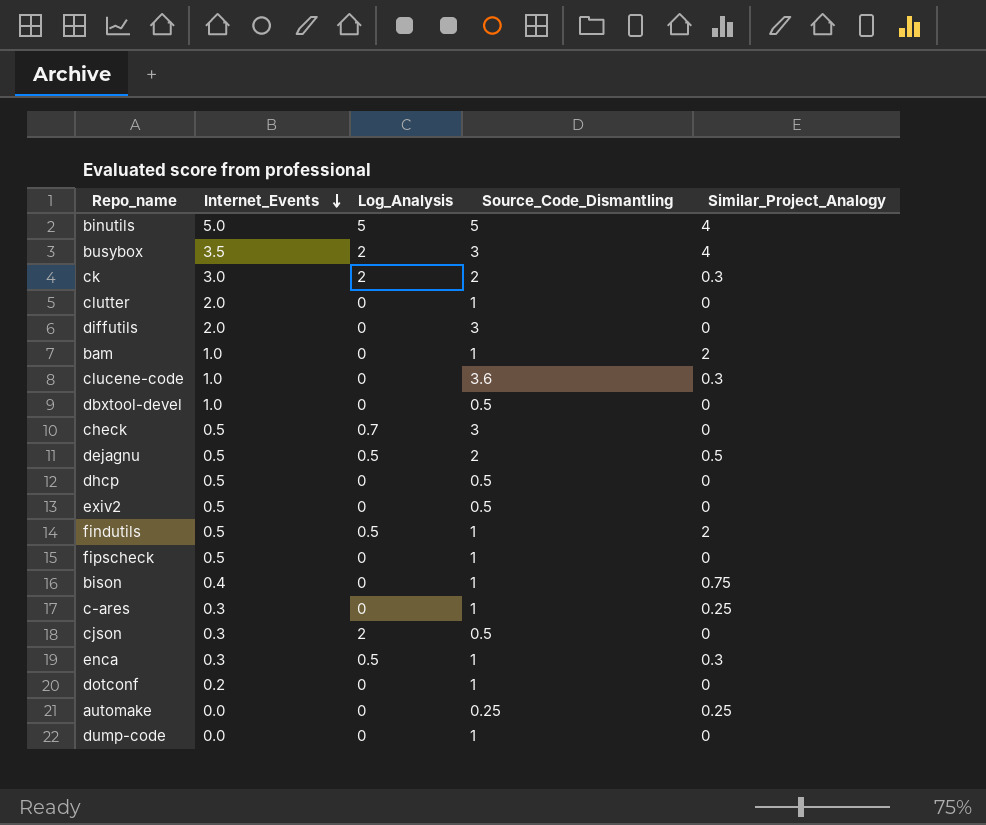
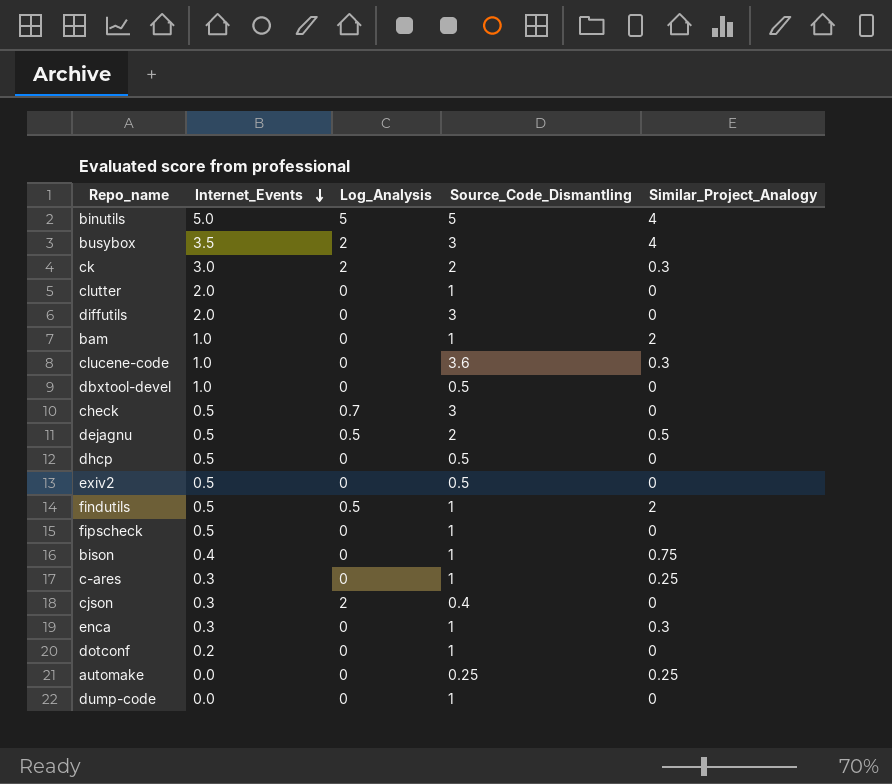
cjson | Source_Code_Dismantling: 0.5 -> 0.4
enca | Log_Analysis: 0.5 -> 0

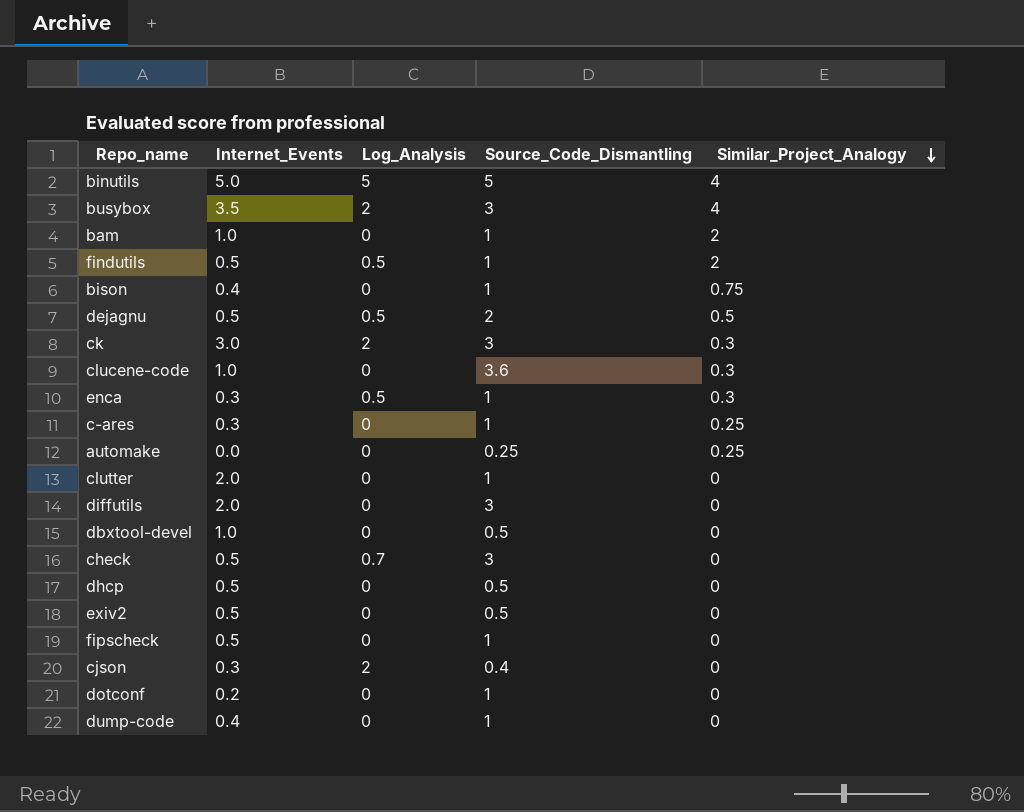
row order: Internet_Events descending -> Similar_Project_Analogy descending
ck | Source_Code_Dismantling: 2 -> 3
enca | Log_Analysis: 0 -> 0.5
dump-code | Internet_Events: 0.0 -> 0.4

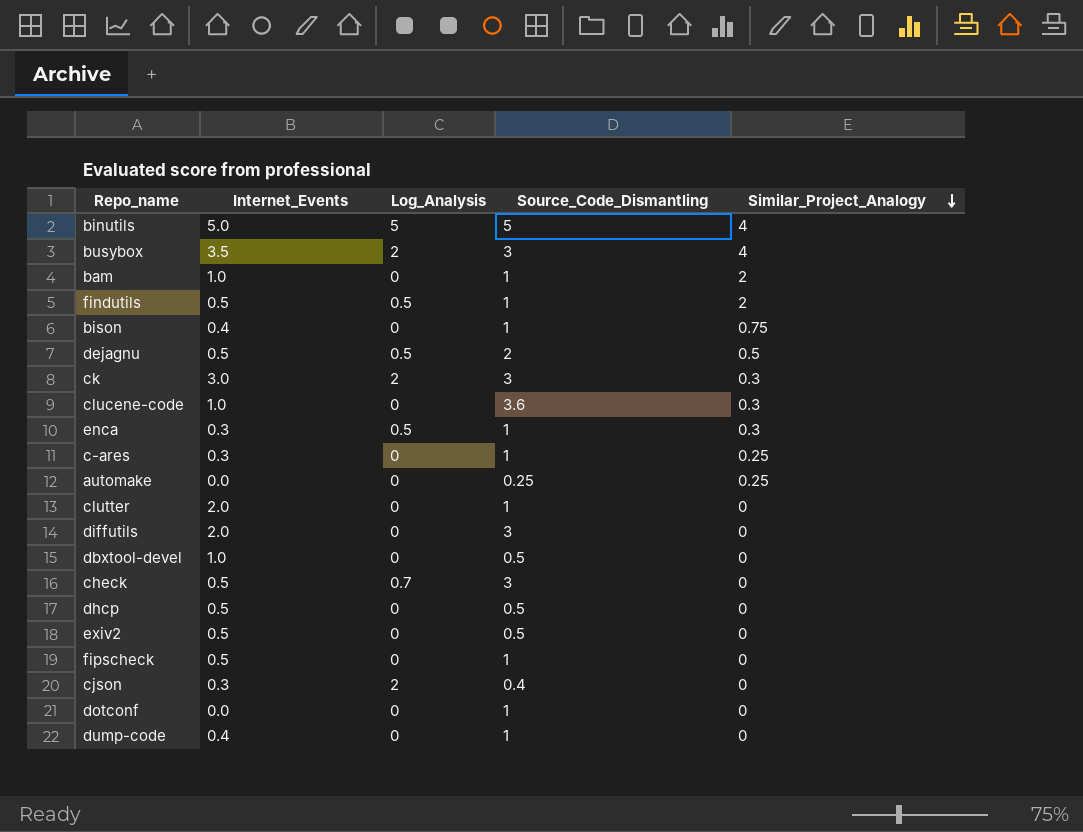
dotconf | Internet_Events: 0.2 -> 0.0

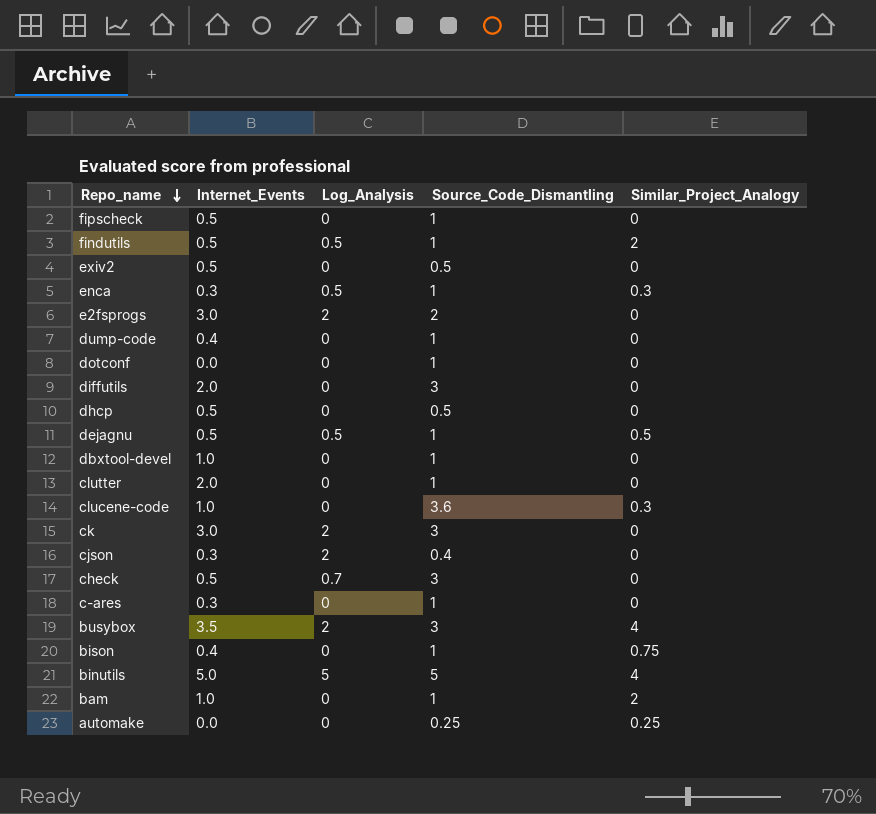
row order: Similar_Project_Analogy descending -> Repo_name descending
row e2fsprogs: none -> 3.0 | 2 | 2 | 0
dejagnu | Source_Code_Dismantling: 2 -> 1
dbxtool-devel | Source_Code_Dismantling: 0.5 -> 1
ck | Similar_Project_Analogy: 0.3 -> 0
c-ares | Similar_Project_Analogy: 0.25 -> 0

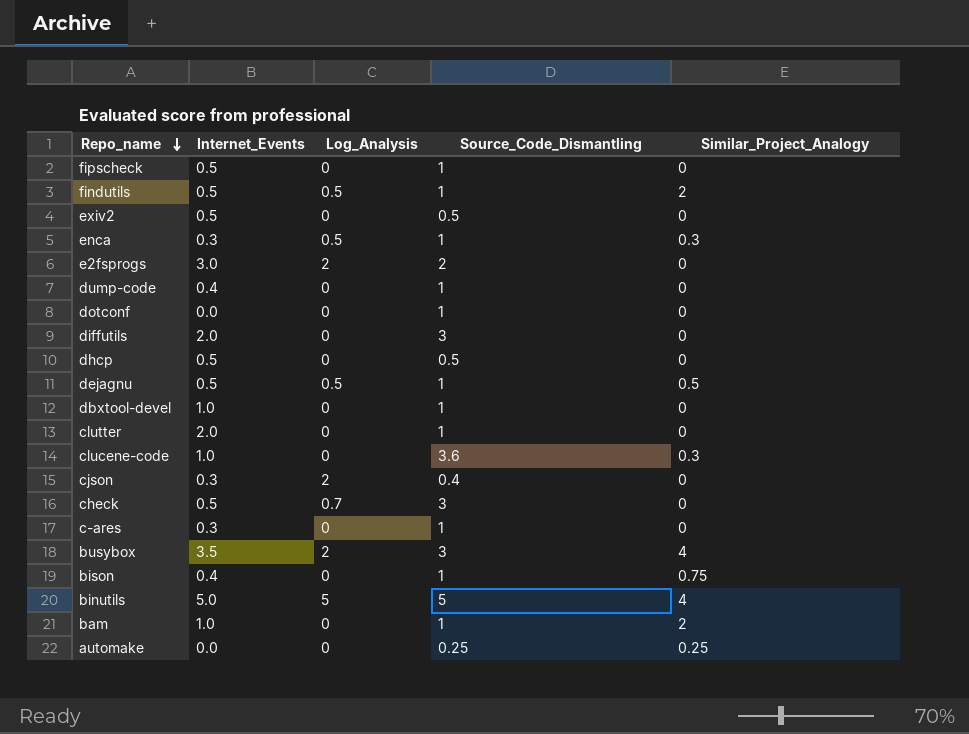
row ck: 3.0 | 2 | 3 | 0 -> none

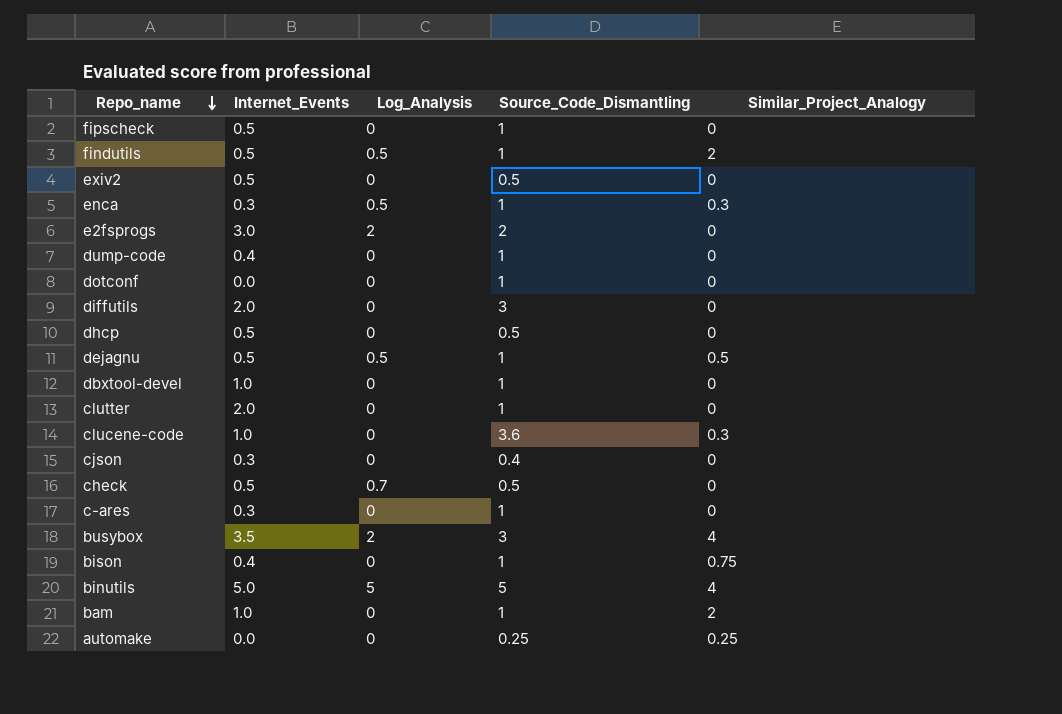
cjson | Log_Analysis: 2 -> 0
check | Source_Code_Dismantling: 3 -> 0.5

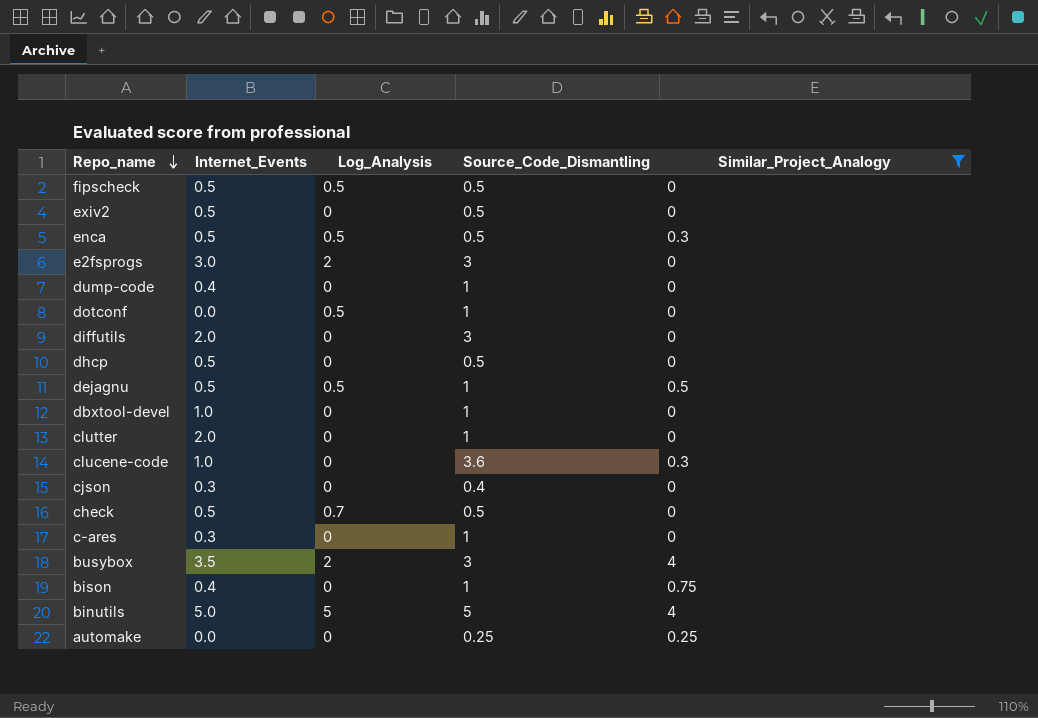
filter: none -> Similar_Project_Analogy != 2
fipscheck | Log_Analysis: 0 -> 0.5
fipscheck | Source_Code_Dismantling: 1 -> 0.5
enca | Internet_Events: 0.3 -> 0.5
enca | Source_Code_Dismantling: 1 -> 0.5
e2fsprogs | Source_Code_Dismantling: 2 -> 3
dotconf | Log_Analysis: 0 -> 0.5

